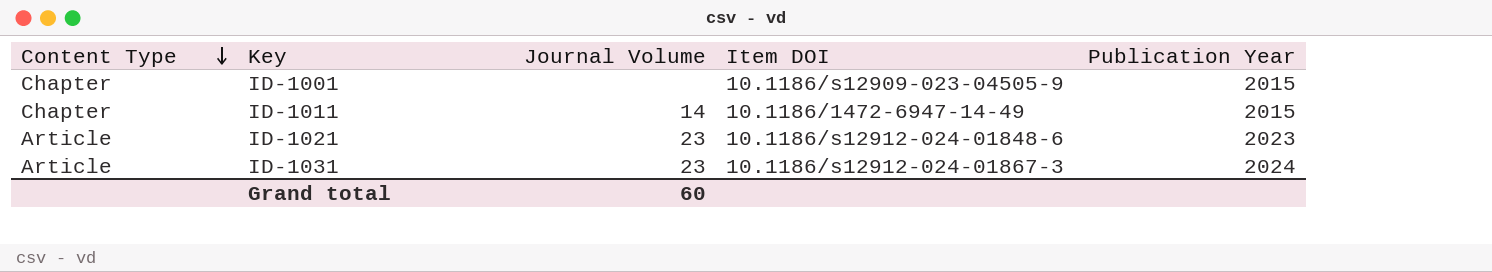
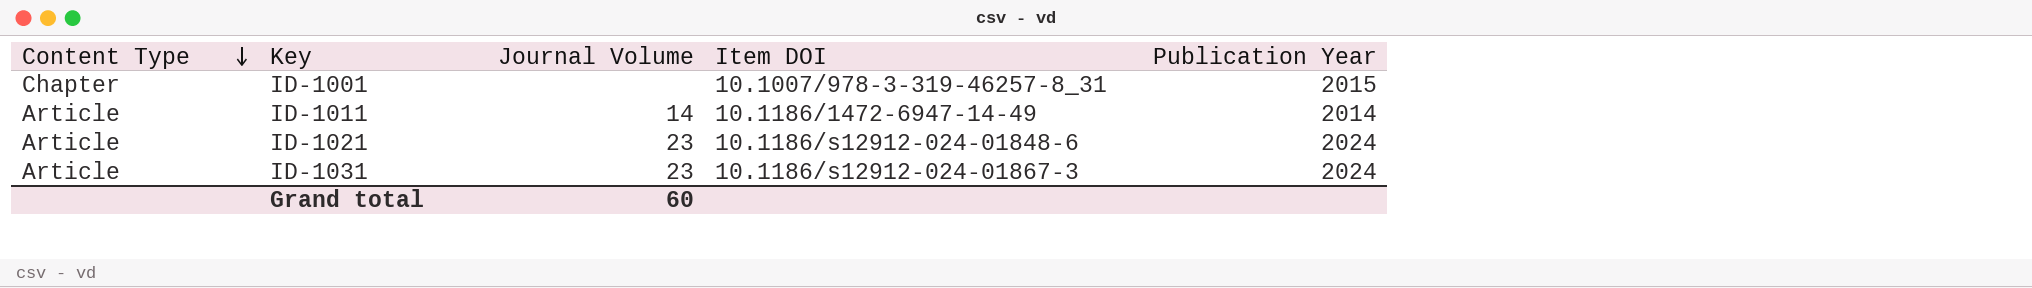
ID-1001 | Item DOI: 10.1186/s12909-023-04505-9 -> 10.1007/978-3-319-46257-8_31
ID-1011 | Content Type: Chapter -> Article
ID-1011 | Publication Year: 2015 -> 2014
ID-1021 | Publication Year: 2023 -> 2024

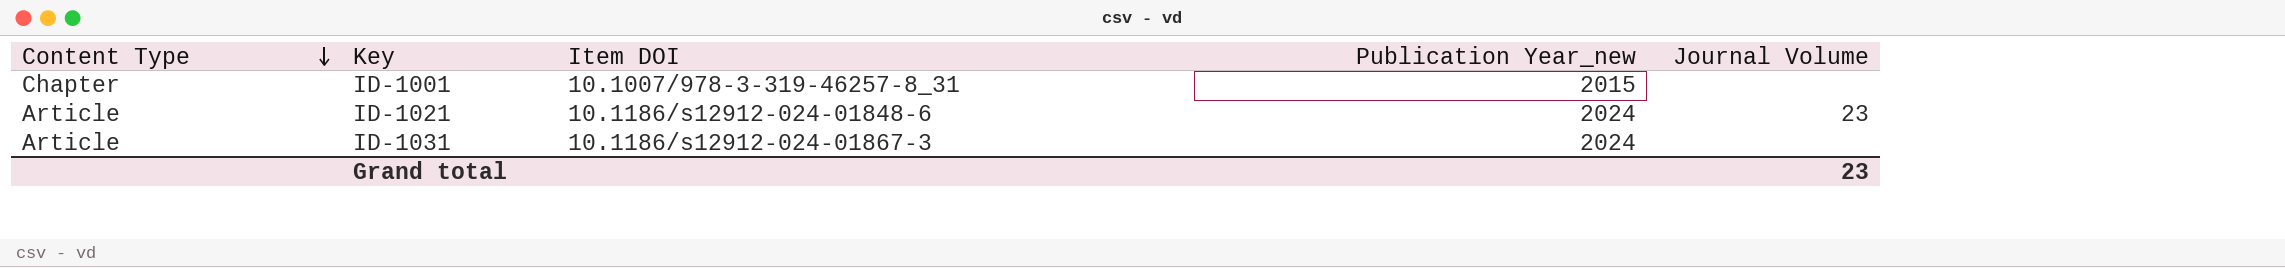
column name: Publication Year -> Publication Year_new
column Journal Volume | position: 3 -> 5
row ID-1011: Article | 14 | 10.1186/1472-6947-14-49 | 2014 -> none
ID-1031 | Journal Volume: 23 -> none
Grand total | Journal Volume: 60 -> 23

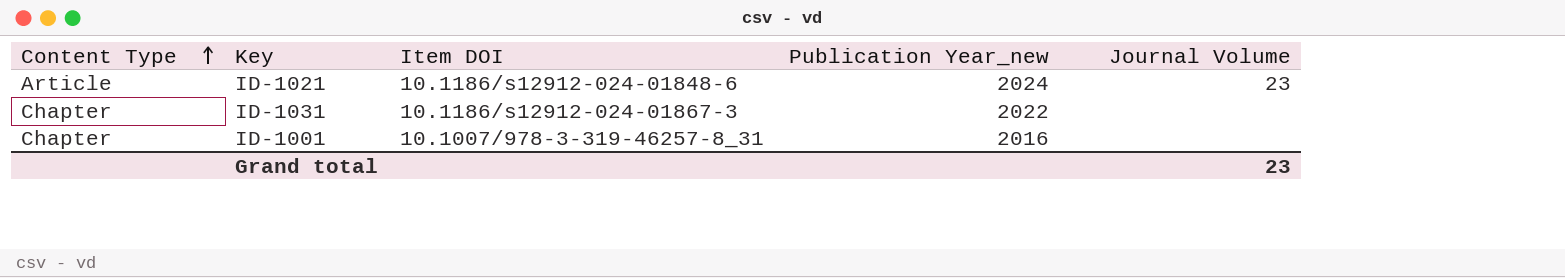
row order: Content Type descending -> Content Type ascending
ID-1031 | Content Type: Article -> Chapter
ID-1031 | Publication Year_new: 2024 -> 2022
ID-1001 | Publication Year_new: 2015 -> 2016

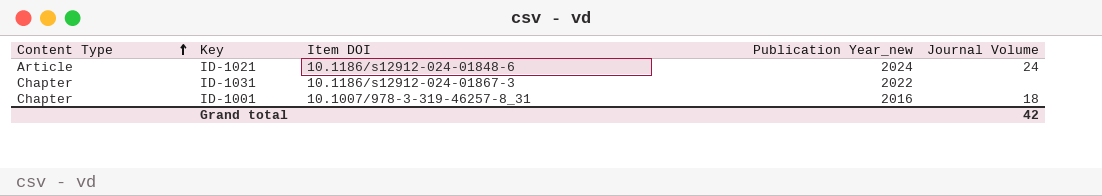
ID-1021 | Journal Volume: 23 -> 24
ID-1001 | Journal Volume: none -> 18
Grand total | Journal Volume: 23 -> 42

